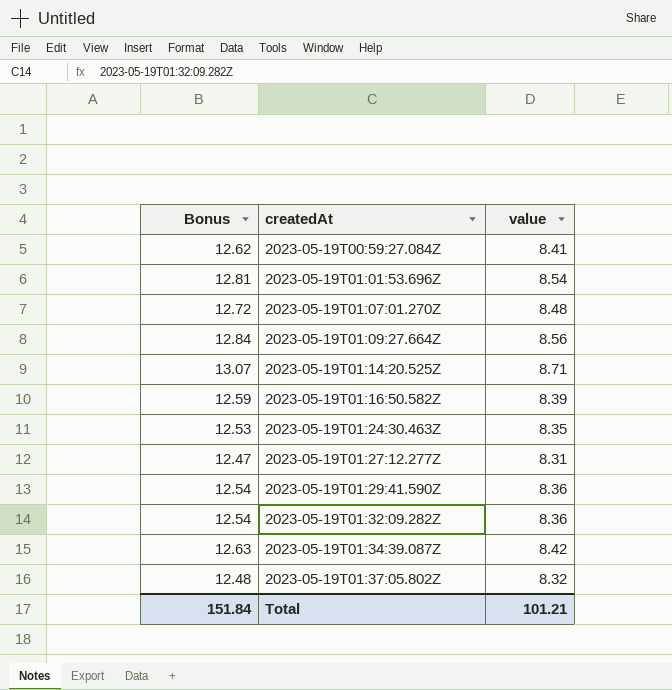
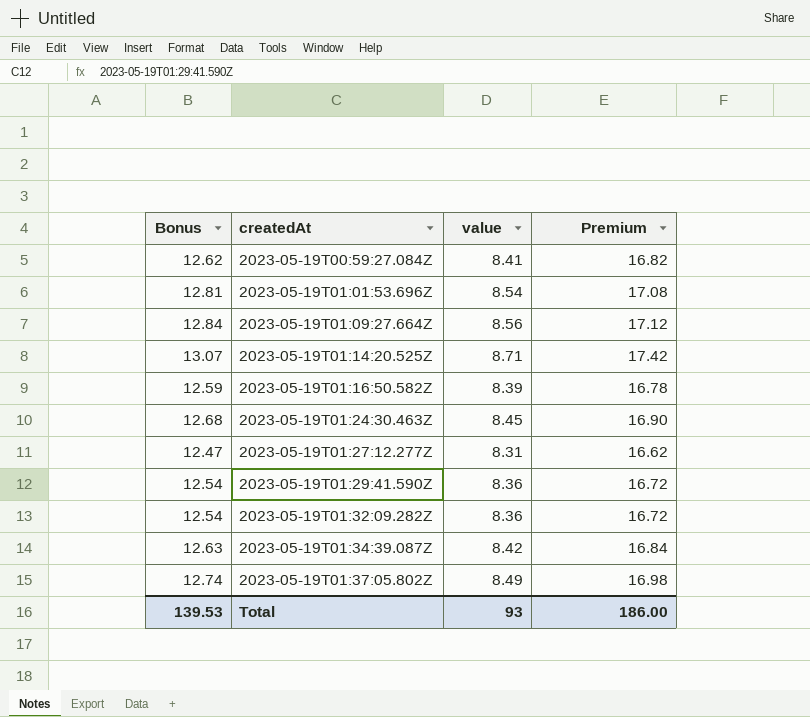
column Premium | formula: none -> [value] * 2
row 2023-05-19T01:07:01.270Z: 12.72 | 8.48 -> none
2023-05-19T01:24:30.463Z | Bonus: 12.53 -> 12.68
2023-05-19T01:24:30.463Z | value: 8.35 -> 8.45
2023-05-19T01:37:05.802Z | Bonus: 12.48 -> 12.74
2023-05-19T01:37:05.802Z | value: 8.32 -> 8.49
Total | Bonus: 151.84 -> 139.53
Total | value: 101.21 -> 93

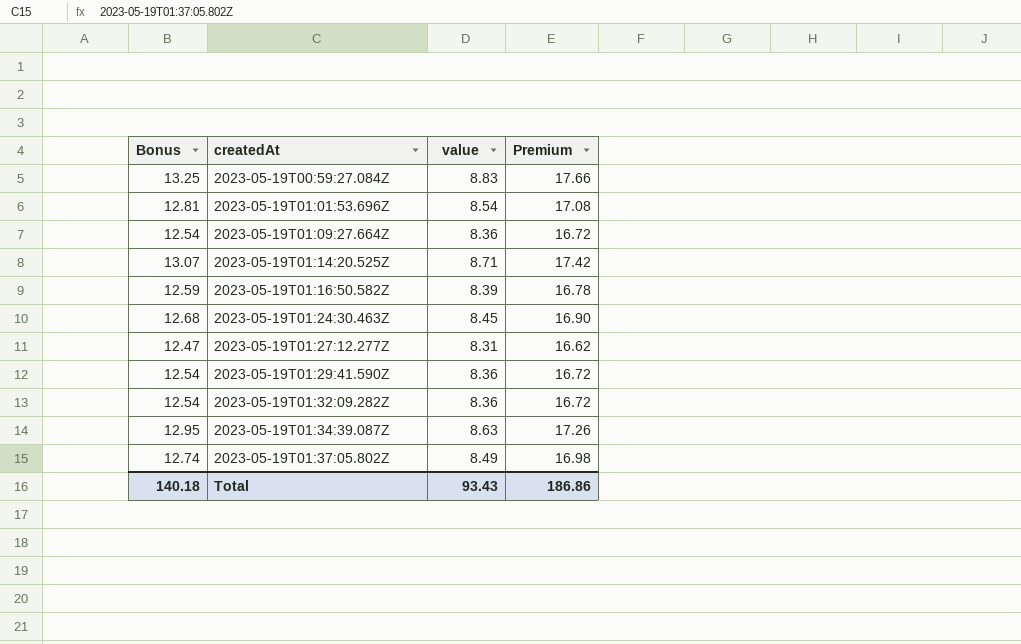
2023-05-19T00:59:27.084Z | Bonus: 12.62 -> 13.25
2023-05-19T00:59:27.084Z | value: 8.41 -> 8.83
2023-05-19T00:59:27.084Z | Premium: 16.82 -> 17.66
2023-05-19T01:09:27.664Z | Bonus: 12.84 -> 12.54
2023-05-19T01:09:27.664Z | value: 8.56 -> 8.36
2023-05-19T01:09:27.664Z | Premium: 17.12 -> 16.72
2023-05-19T01:34:39.087Z | Bonus: 12.63 -> 12.95
2023-05-19T01:34:39.087Z | value: 8.42 -> 8.63
2023-05-19T01:34:39.087Z | Premium: 16.84 -> 17.26
Total | Bonus: 139.53 -> 140.18
Total | value: 93 -> 93.43
Total | Premium: 186.00 -> 186.86

